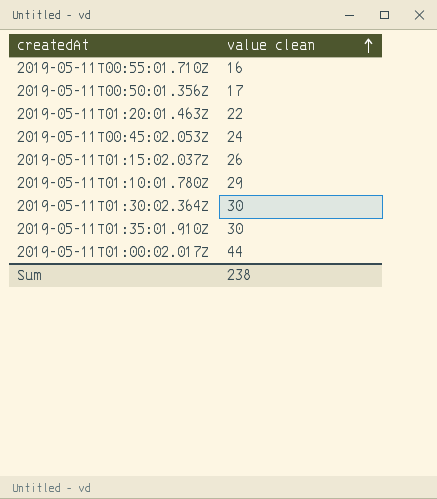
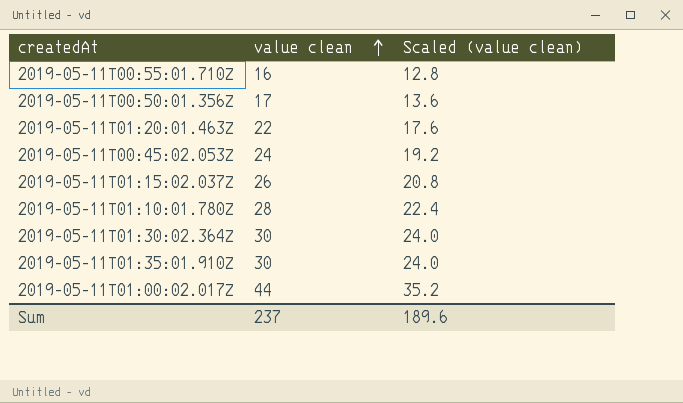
column Scaled (value clean) | formula: none -> [value clean] * 0.8
2019-05-11T01:10:01.780Z | value clean: 29 -> 28
Sum | value clean: 238 -> 237

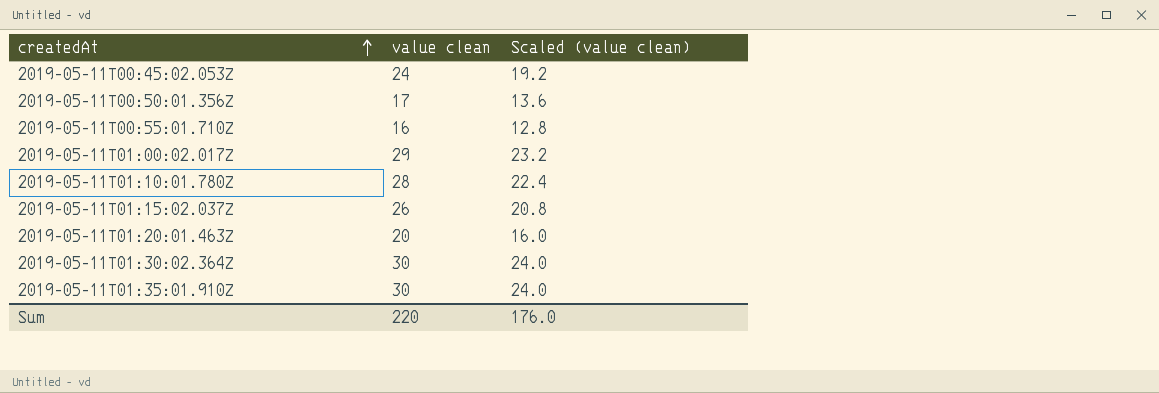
row order: value clean ascending -> createdAt ascending
2019-05-11T01:00:02.017Z | value clean: 44 -> 29
2019-05-11T01:00:02.017Z | Scaled (value clean): 35.2 -> 23.2
2019-05-11T01:20:01.463Z | value clean: 22 -> 20
2019-05-11T01:20:01.463Z | Scaled (value clean): 17.6 -> 16.0
Sum | value clean: 237 -> 220
Sum | Scaled (value clean): 189.6 -> 176.0

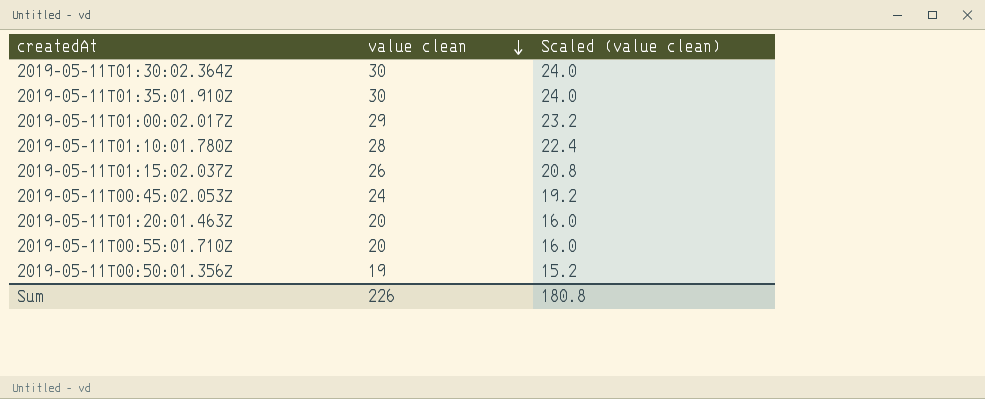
row order: createdAt ascending -> value clean descending
2019-05-11T00:55:01.710Z | value clean: 16 -> 20
2019-05-11T00:55:01.710Z | Scaled (value clean): 12.8 -> 16.0
2019-05-11T00:50:01.356Z | value clean: 17 -> 19
2019-05-11T00:50:01.356Z | Scaled (value clean): 13.6 -> 15.2
Sum | value clean: 220 -> 226
Sum | Scaled (value clean): 176.0 -> 180.8

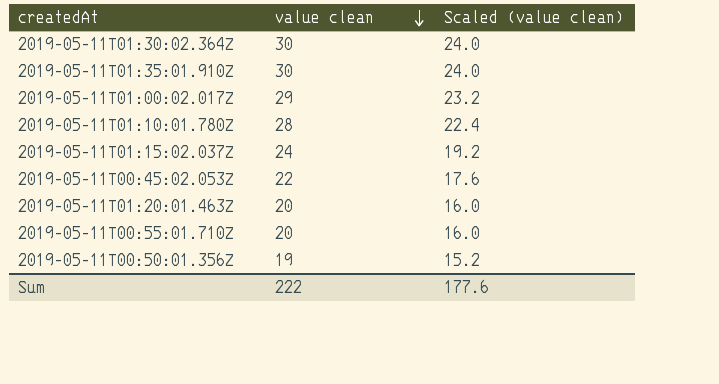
2019-05-11T01:15:02.037Z | value clean: 26 -> 24
2019-05-11T01:15:02.037Z | Scaled (value clean): 20.8 -> 19.2
2019-05-11T00:45:02.053Z | value clean: 24 -> 22
2019-05-11T00:45:02.053Z | Scaled (value clean): 19.2 -> 17.6
Sum | value clean: 226 -> 222
Sum | Scaled (value clean): 180.8 -> 177.6

